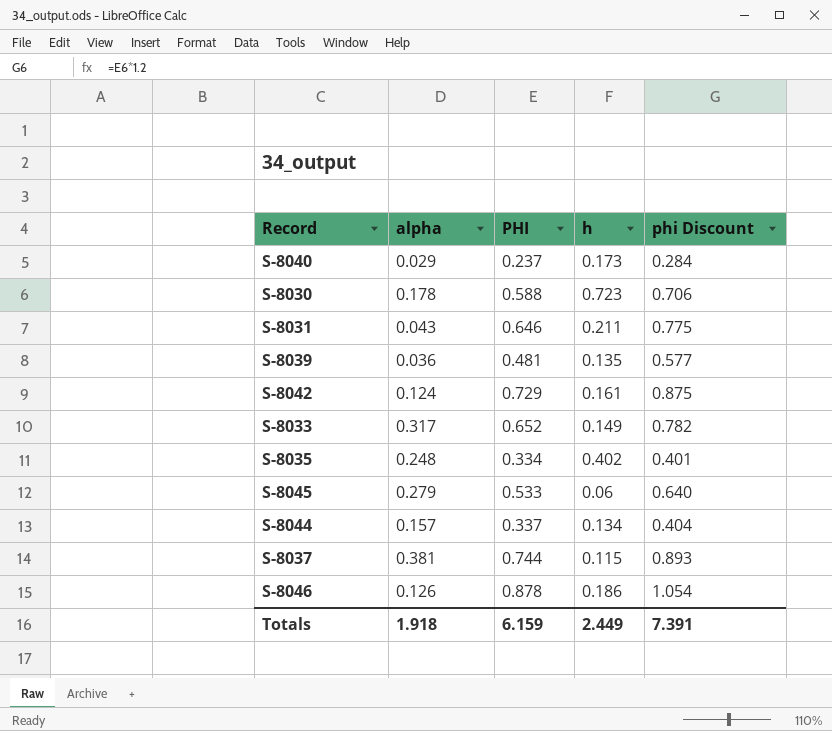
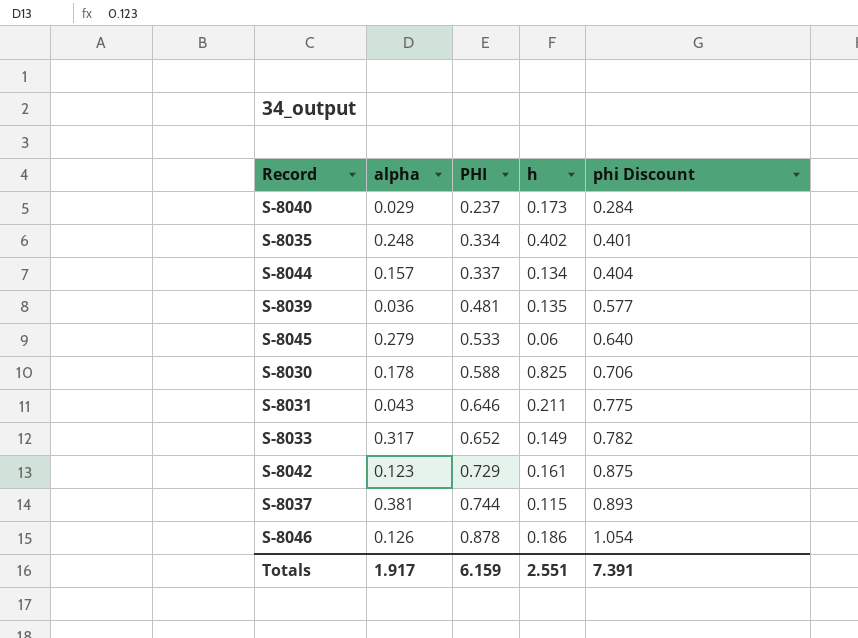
row order: none -> PHI ascending
S-8030 | h: 0.723 -> 0.825
S-8042 | alpha: 0.124 -> 0.123
Totals | alpha: 1.918 -> 1.917
Totals | h: 2.449 -> 2.551

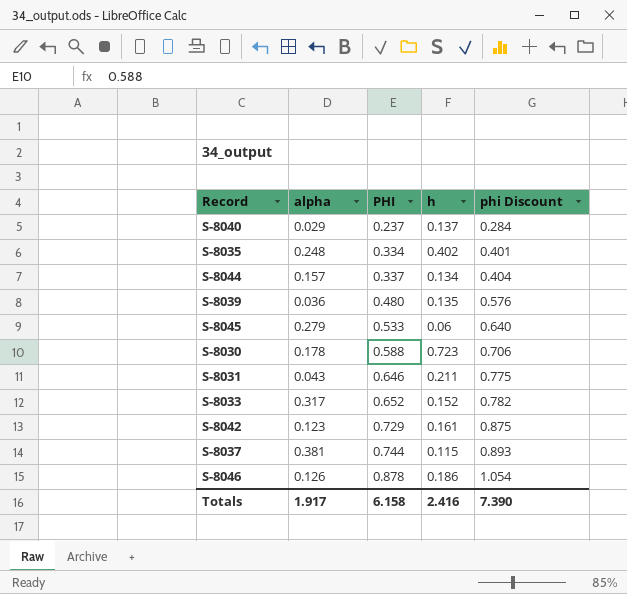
S-8040 | h: 0.173 -> 0.137
S-8039 | PHI: 0.481 -> 0.480
S-8039 | phi Discount: 0.577 -> 0.576
S-8030 | h: 0.825 -> 0.723
S-8033 | h: 0.149 -> 0.152
Totals | PHI: 6.159 -> 6.158
Totals | h: 2.551 -> 2.416
Totals | phi Discount: 7.391 -> 7.390

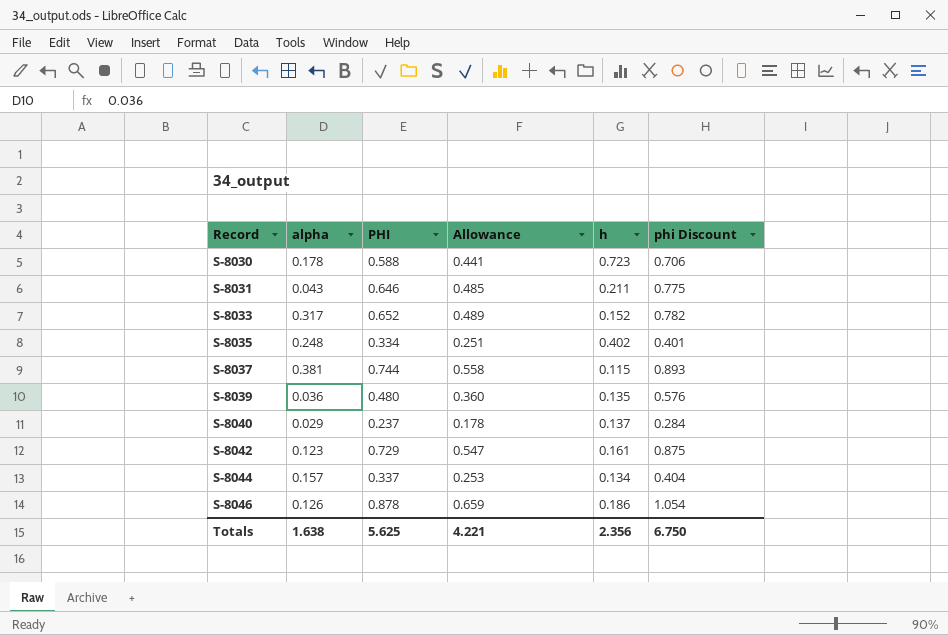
row order: PHI ascending -> Record ascending
column Allowance | formula: none -> [PHI] * 0.75
row S-8045: 0.279 | 0.533 | 0.06 | 0.640 -> none
Totals | alpha: 1.917 -> 1.638
Totals | PHI: 6.158 -> 5.625
Totals | h: 2.416 -> 2.356
Totals | phi Discount: 7.390 -> 6.750

